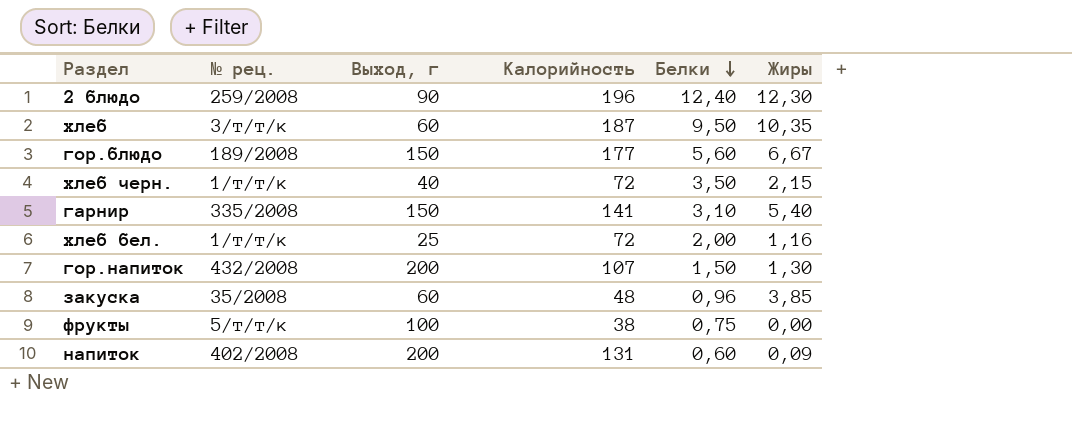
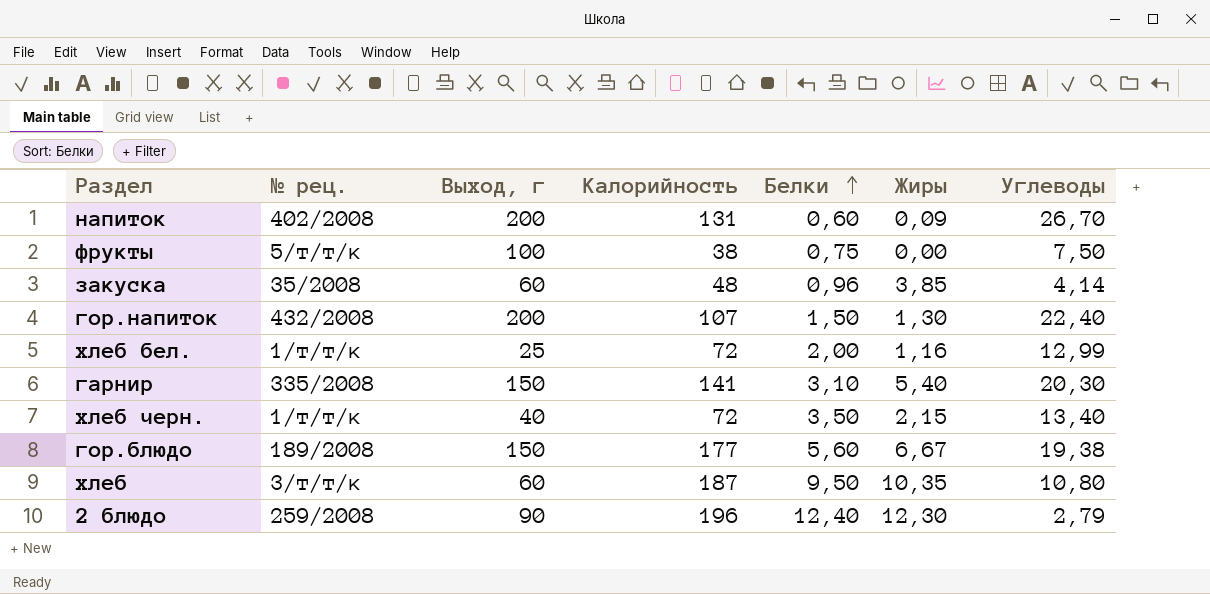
row order: Белки descending -> Белки ascending
column Углеводы | position: none -> 7

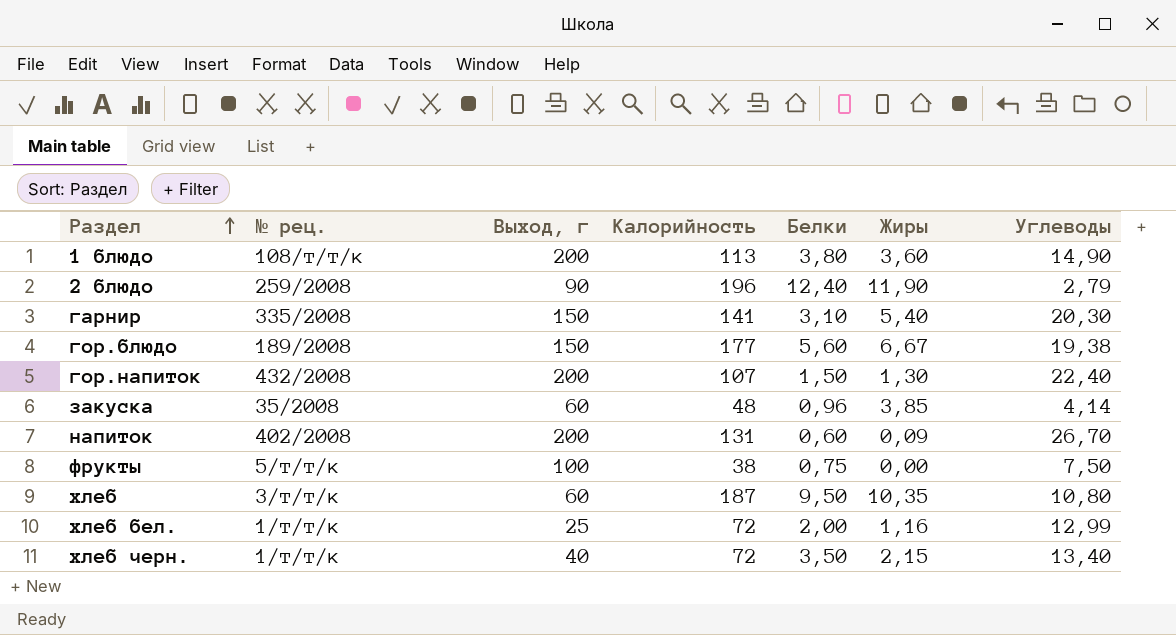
row order: Белки ascending -> Раздел ascending
row 1 блюдо: none -> 108/т/т/к | 200 | 113 | 3,80 | 3,60 | 14,90
2 блюдо | Жиры: 12,30 -> 11,90

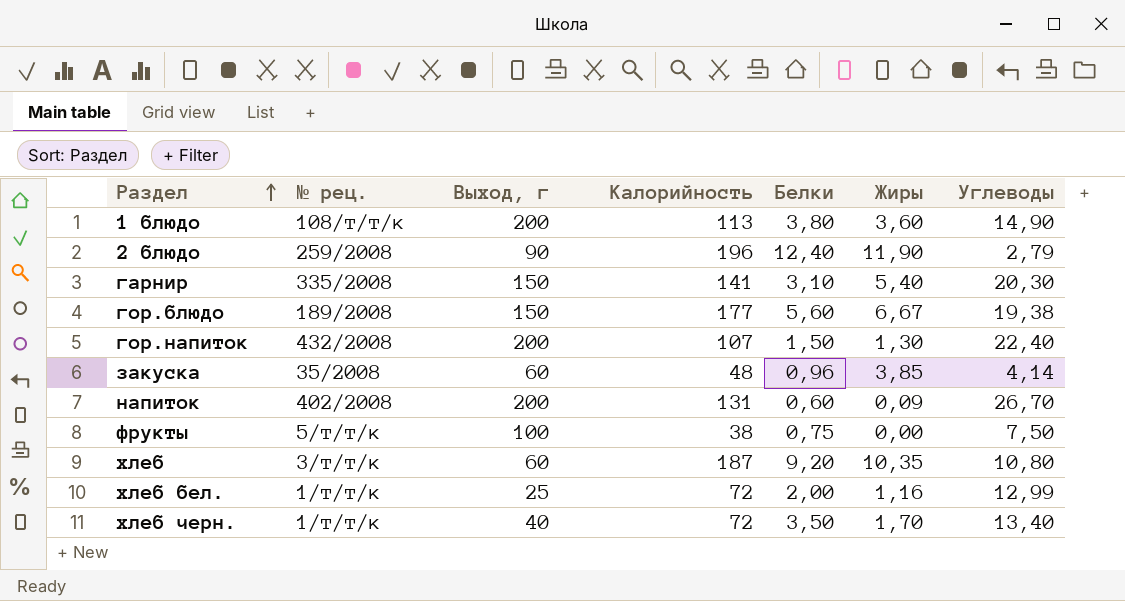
хлеб | Белки: 9,50 -> 9,20
хлеб черн. | Жиры: 2,15 -> 1,70

